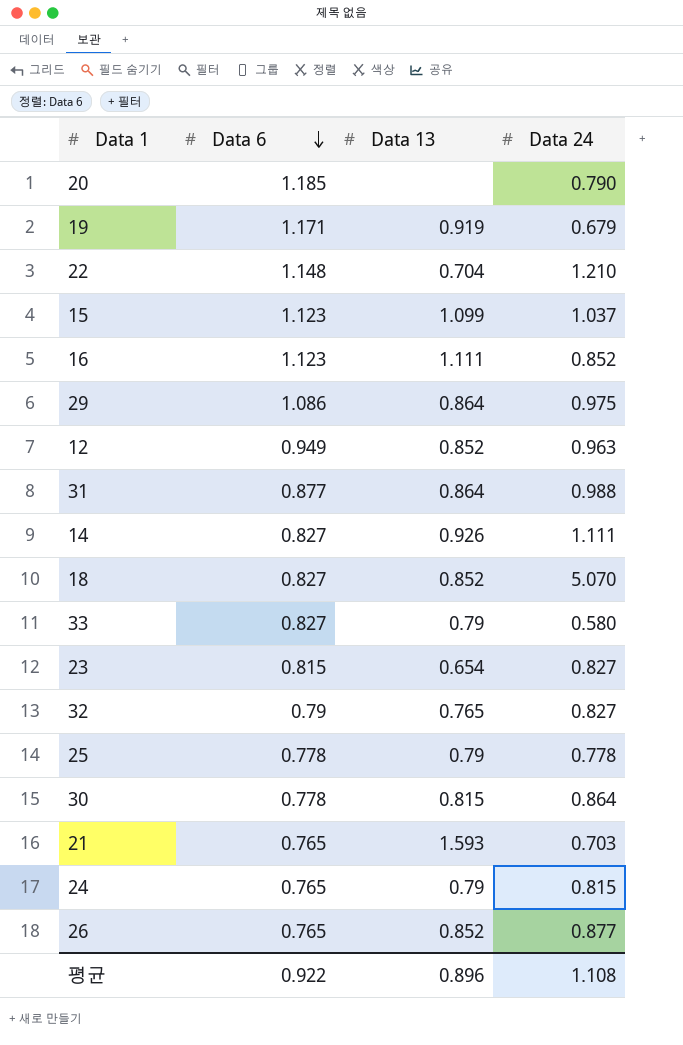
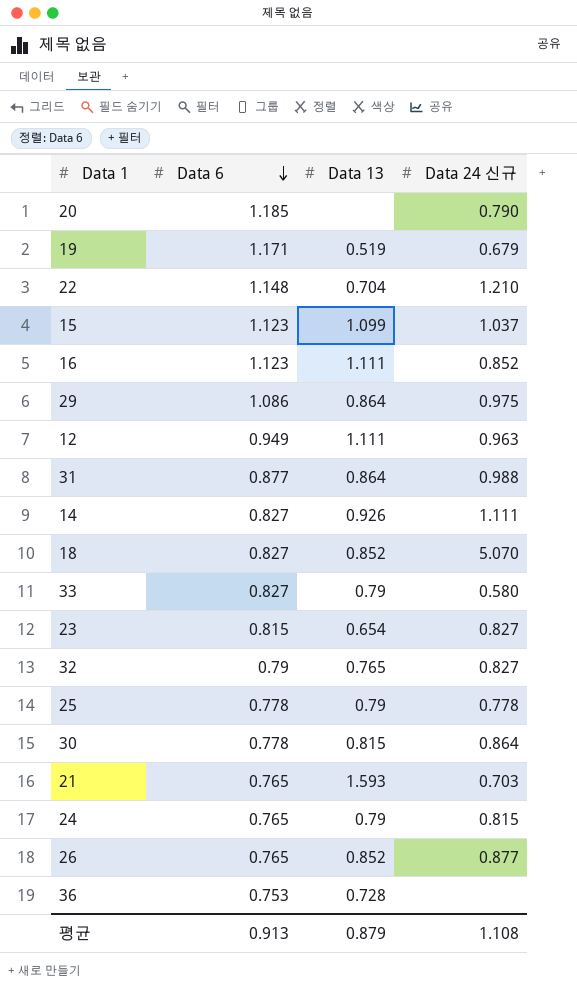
column name: Data 24 -> Data 24 신규
19 | Data 13: 0.919 -> 0.519
12 | Data 13: 0.852 -> 1.111
row 36: none -> 0.753 | 0.728 | none
평균 | Data 6: 0.922 -> 0.913
평균 | Data 13: 0.896 -> 0.879

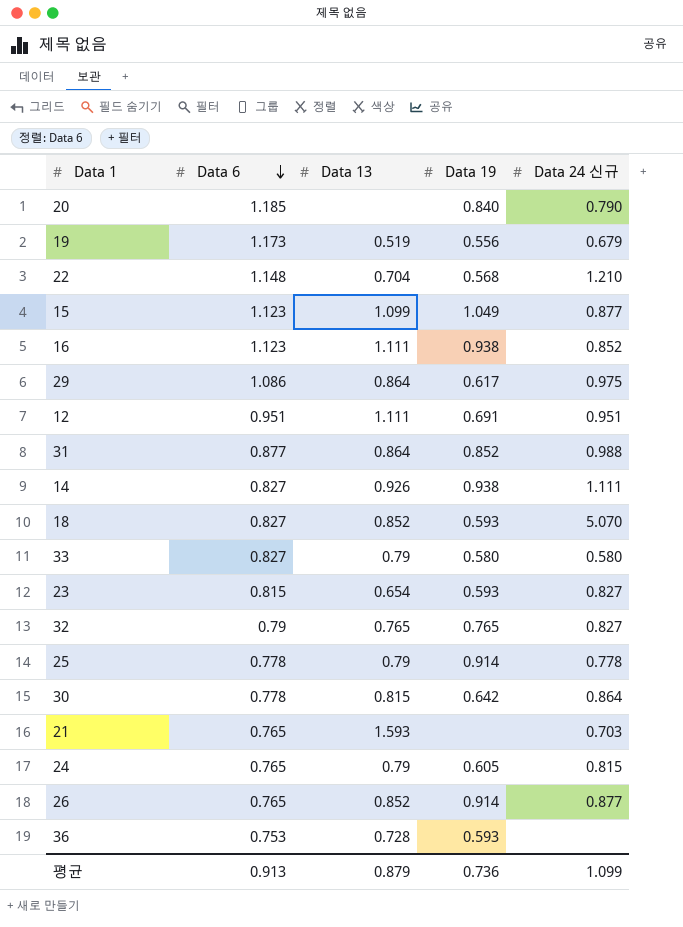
column Data 19 | position: none -> 4
19 | Data 6: 1.171 -> 1.173
15 | Data 24 신규: 1.037 -> 0.877
12 | Data 6: 0.949 -> 0.951
12 | Data 24 신규: 0.963 -> 0.951
평균 | Data 24 신규: 1.108 -> 1.099

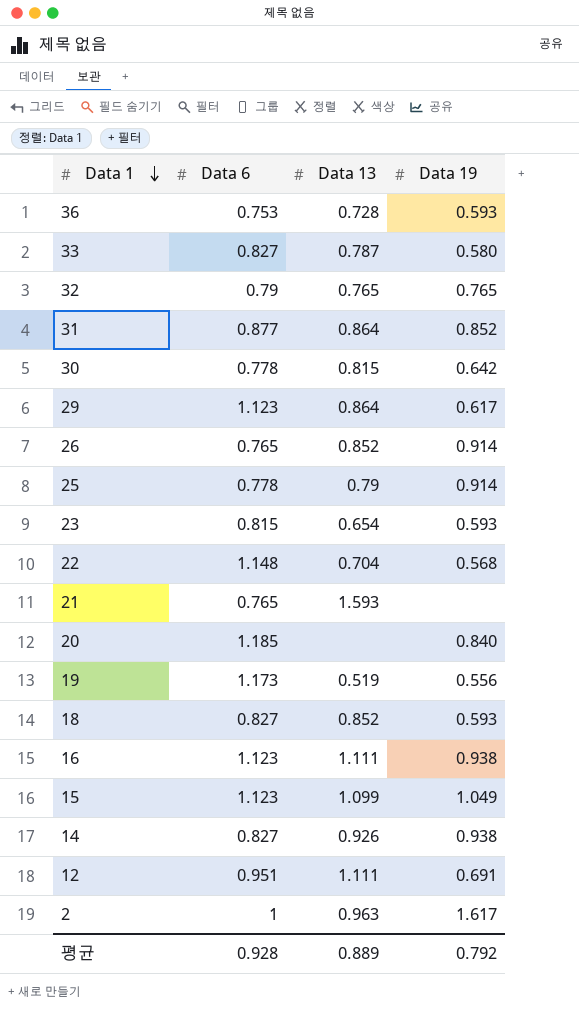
row order: Data 6 descending -> Data 1 descending
column Data 24 신규 | position: 5 -> none
row 24: 0.765 | 0.79 | 0.605 | 0.815 -> none
33 | Data 13: 0.79 -> 0.787
29 | Data 6: 1.086 -> 1.123
row 2: none -> 1 | 0.963 | 1.617
평균 | Data 6: 0.913 -> 0.928
평균 | Data 13: 0.879 -> 0.889
평균 | Data 19: 0.736 -> 0.792

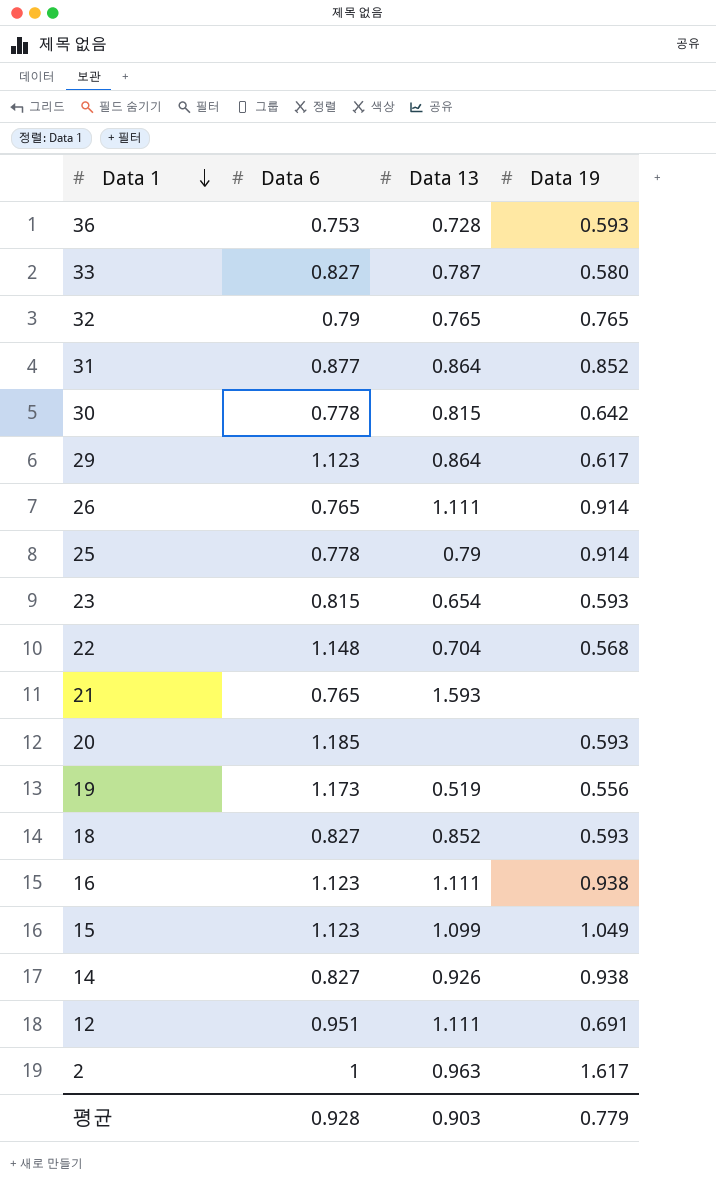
26 | Data 13: 0.852 -> 1.111
20 | Data 19: 0.840 -> 0.593
평균 | Data 13: 0.889 -> 0.903
평균 | Data 19: 0.792 -> 0.779

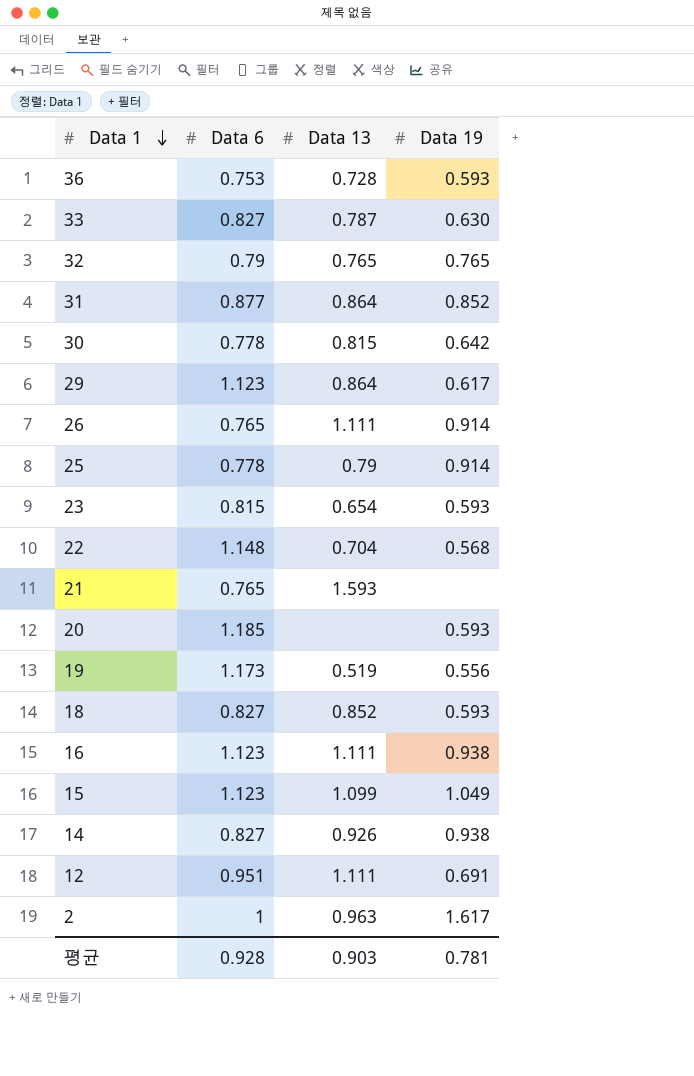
33 | Data 19: 0.580 -> 0.630
평균 | Data 19: 0.779 -> 0.781

